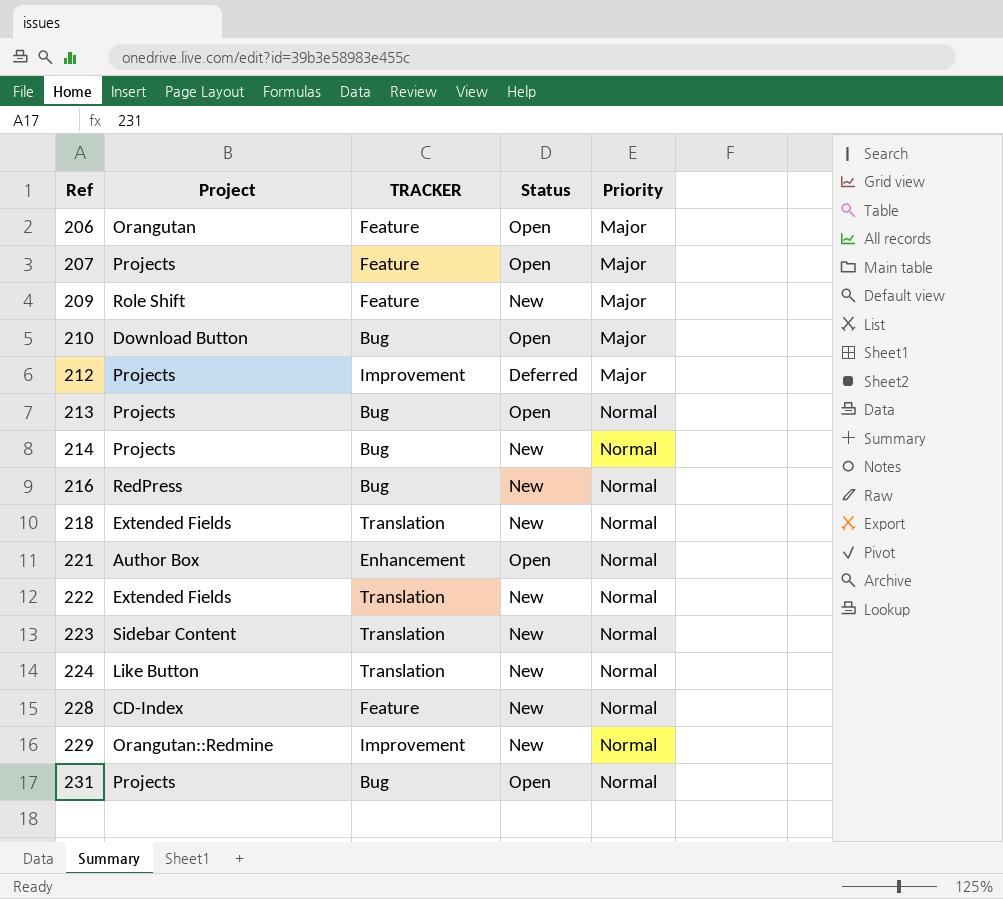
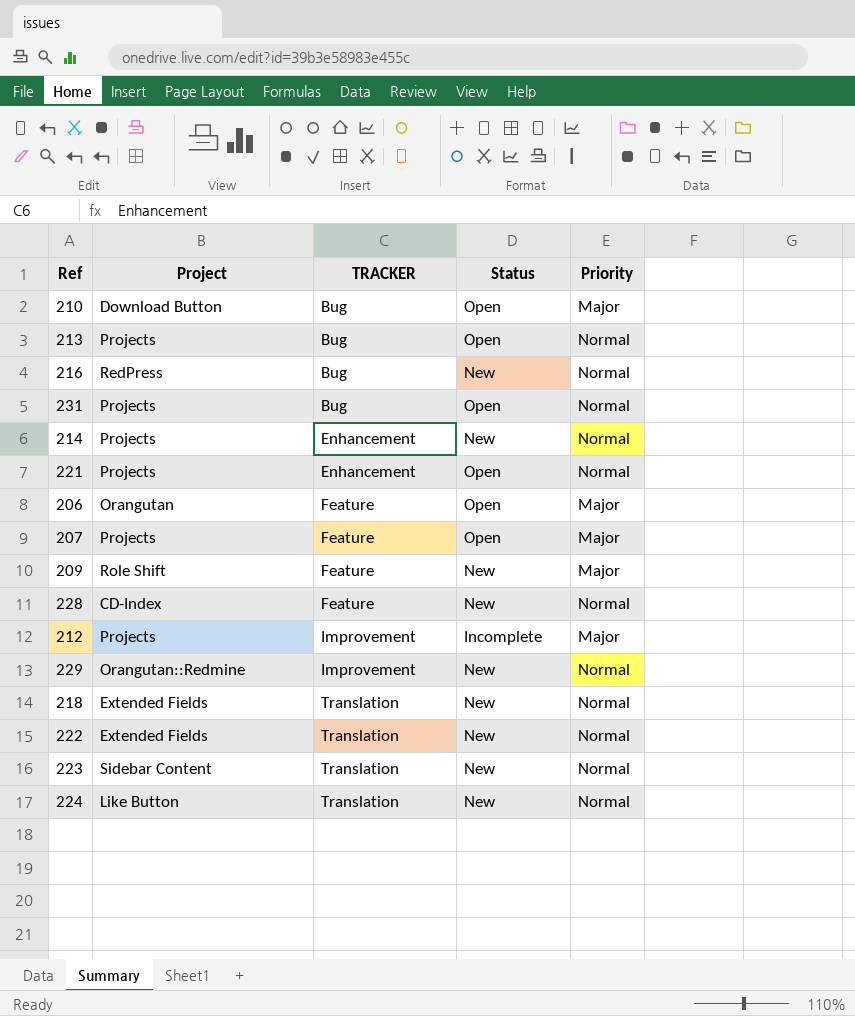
row order: Ref ascending -> TRACKER ascending
214 | TRACKER: Bug -> Enhancement
221 | Project: Author Box -> Projects
212 | Status: Deferred -> Incomplete

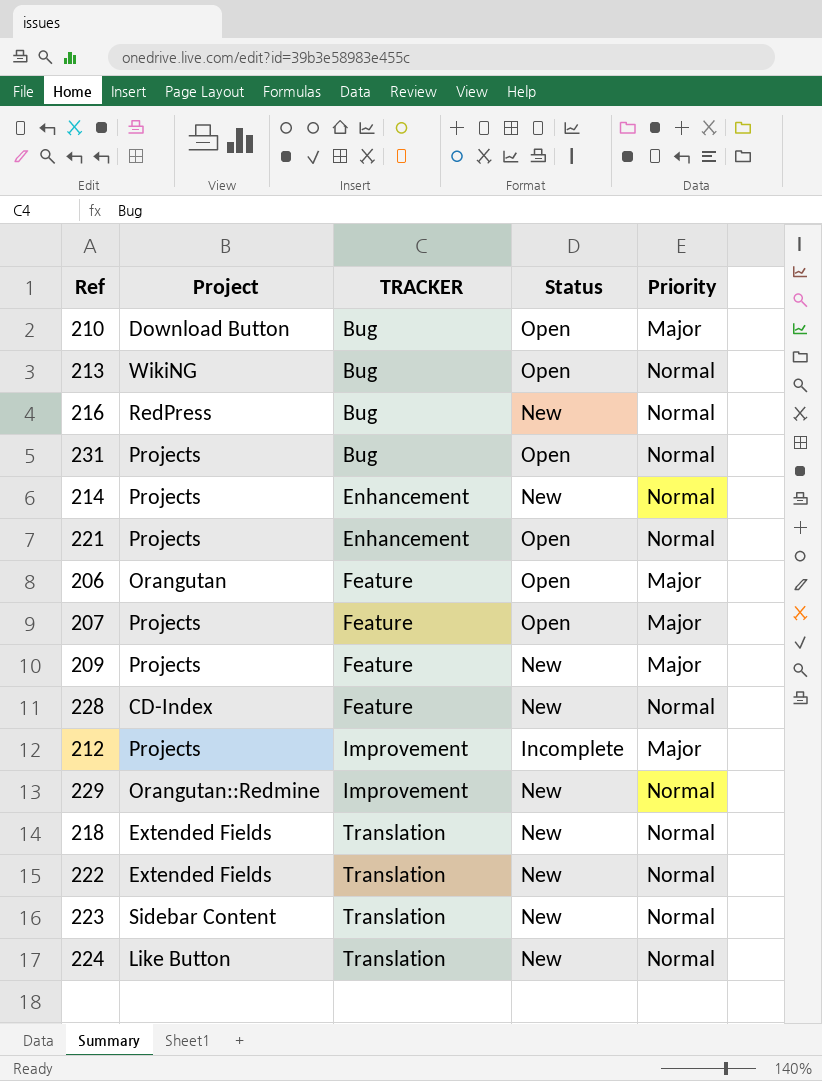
213 | Project: Projects -> WikiNG
209 | Project: Role Shift -> Projects

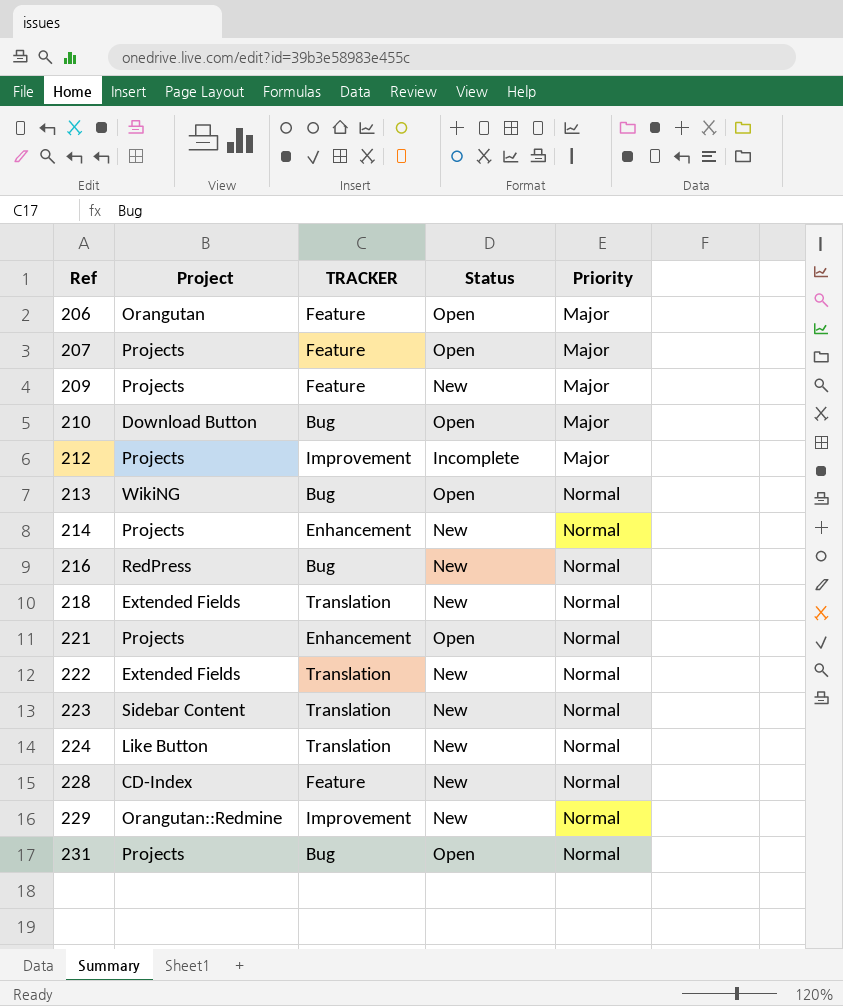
row order: TRACKER ascending -> Ref ascending

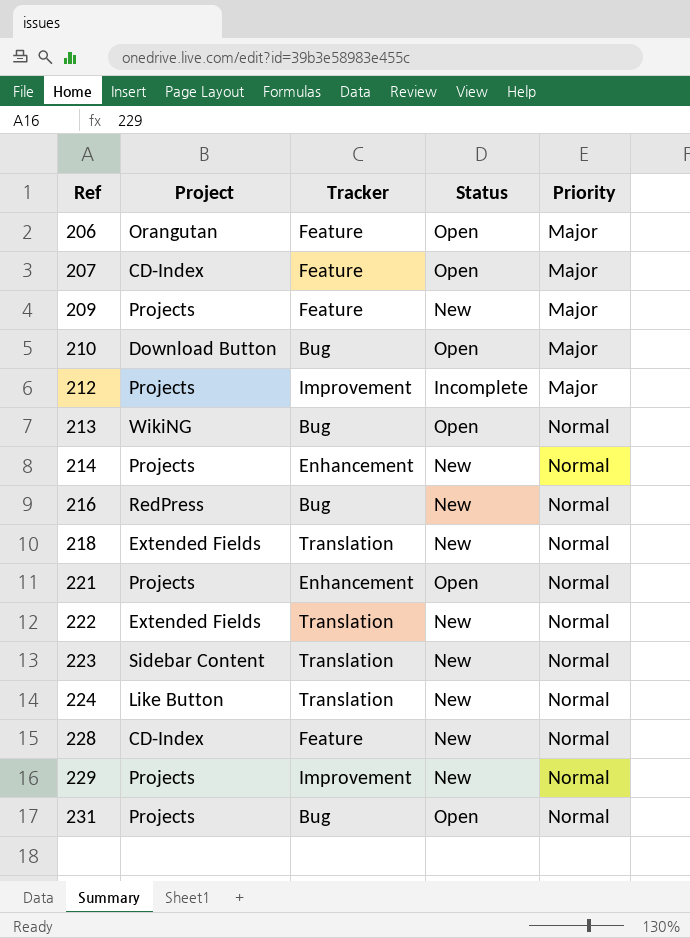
column name: TRACKER -> Tracker
207 | Project: Projects -> CD-Index
229 | Project: Orangutan::Redmine -> Projects

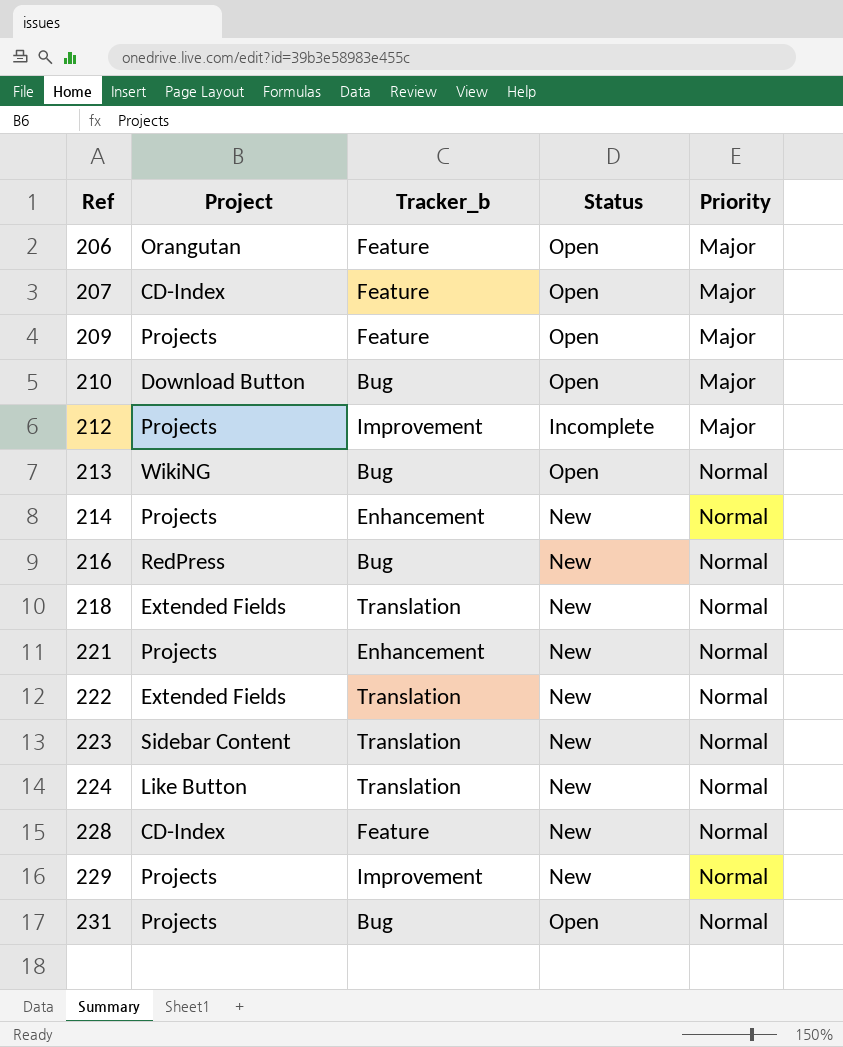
column name: Tracker -> Tracker_b
209 | Status: New -> Open
221 | Status: Open -> New

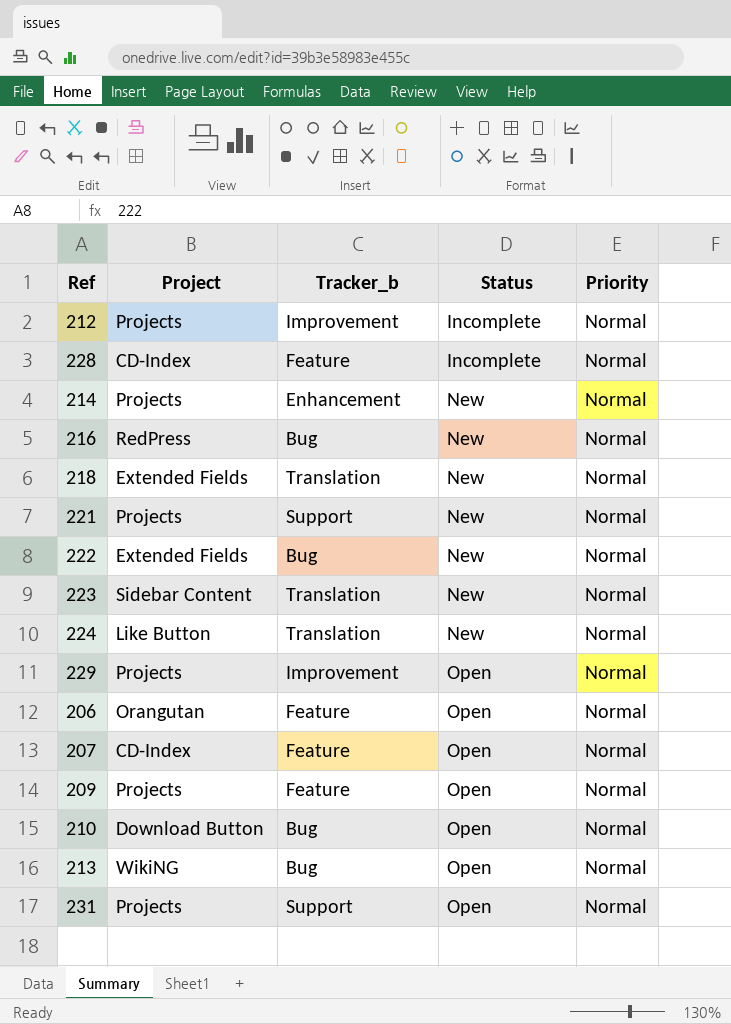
row order: Ref ascending -> Status ascending
212 | Priority: Major -> Normal
228 | Status: New -> Incomplete
221 | Tracker_b: Enhancement -> Support
222 | Tracker_b: Translation -> Bug
229 | Status: New -> Open
206 | Priority: Major -> Normal
207 | Priority: Major -> Normal
209 | Priority: Major -> Normal
210 | Priority: Major -> Normal
231 | Tracker_b: Bug -> Support

